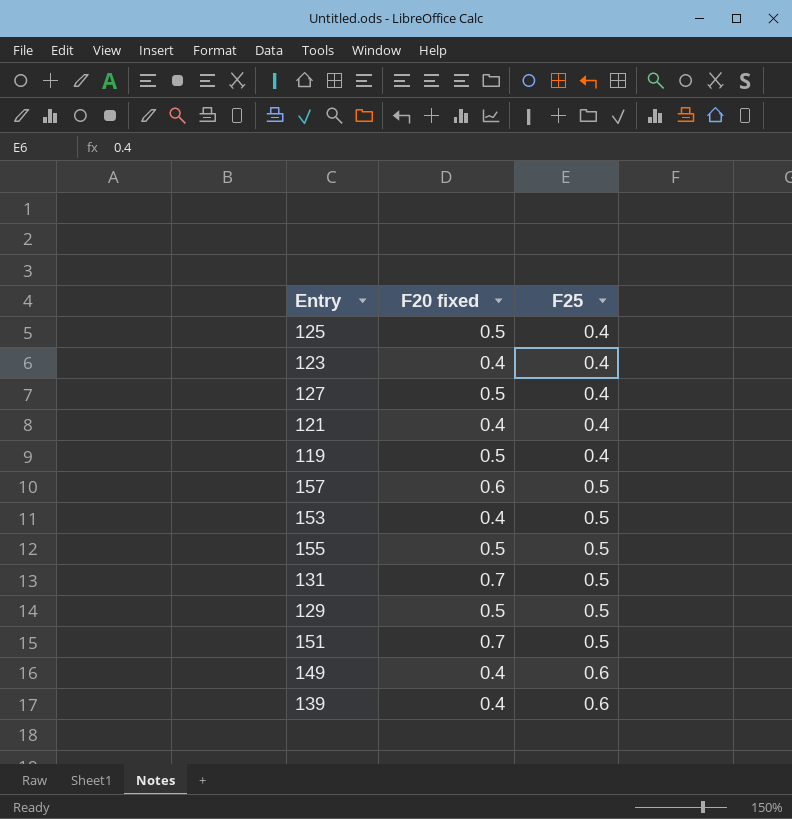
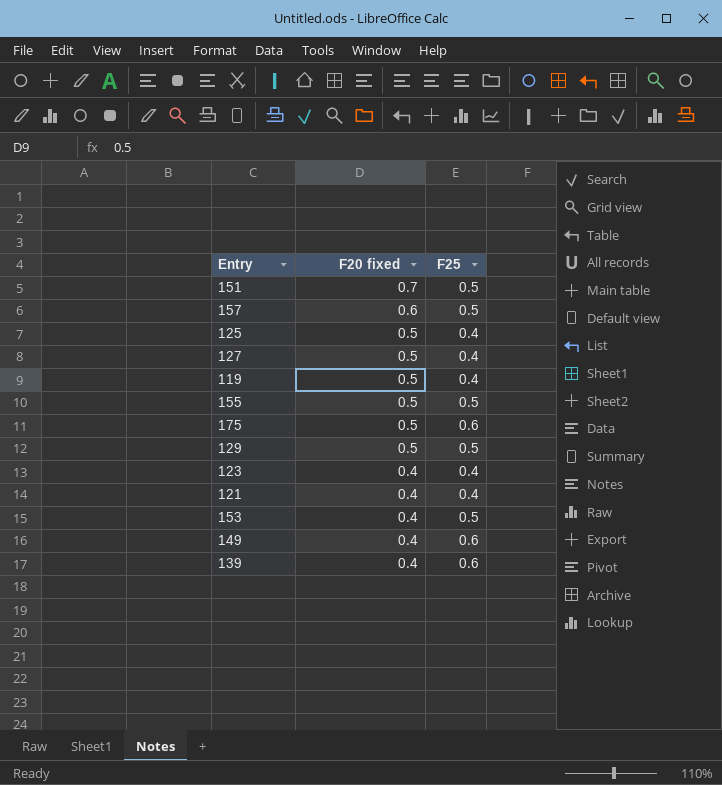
row order: F25 ascending -> F20 fixed descending
row 131: 0.7 | 0.5 -> none
row 175: none -> 0.5 | 0.6

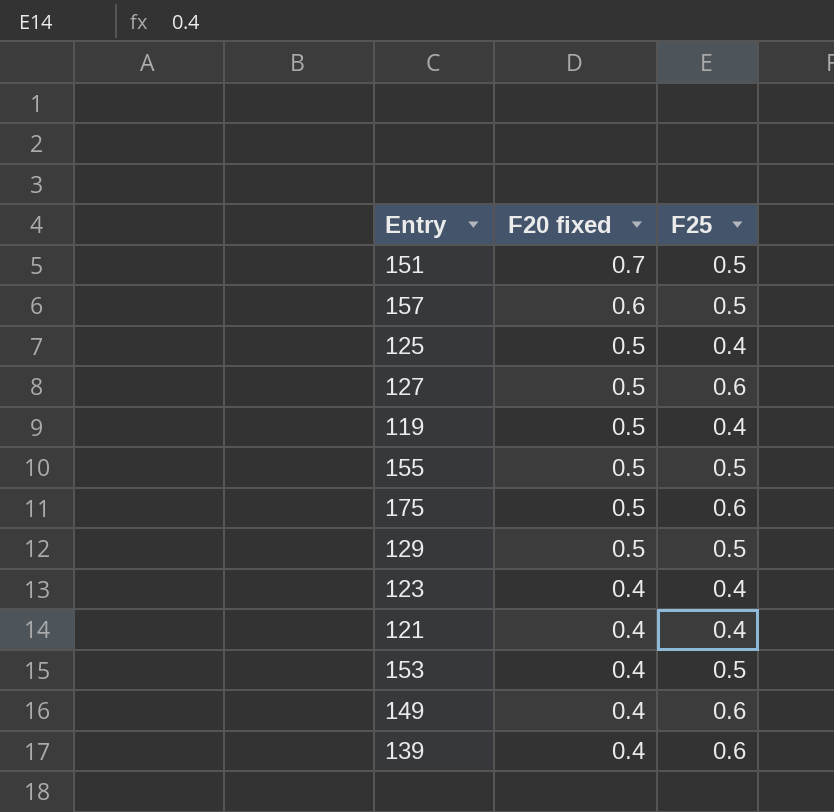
127 | F25: 0.4 -> 0.6

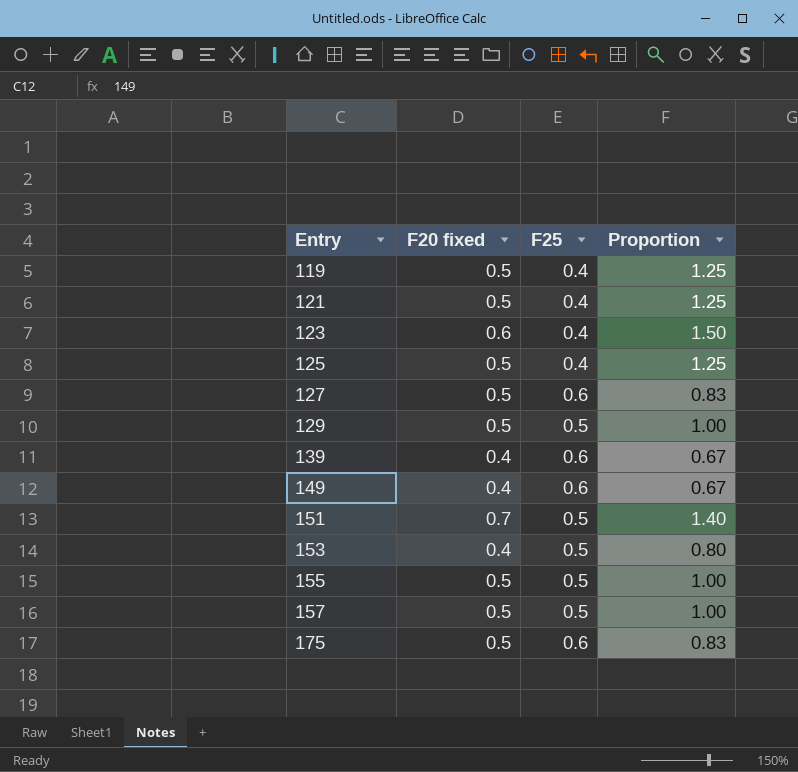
row order: F20 fixed descending -> Entry ascending
column Proportion | formula: none -> [F20 fixed] / [F25]
121 | F20 fixed: 0.4 -> 0.5
123 | F20 fixed: 0.4 -> 0.6
157 | F20 fixed: 0.6 -> 0.5

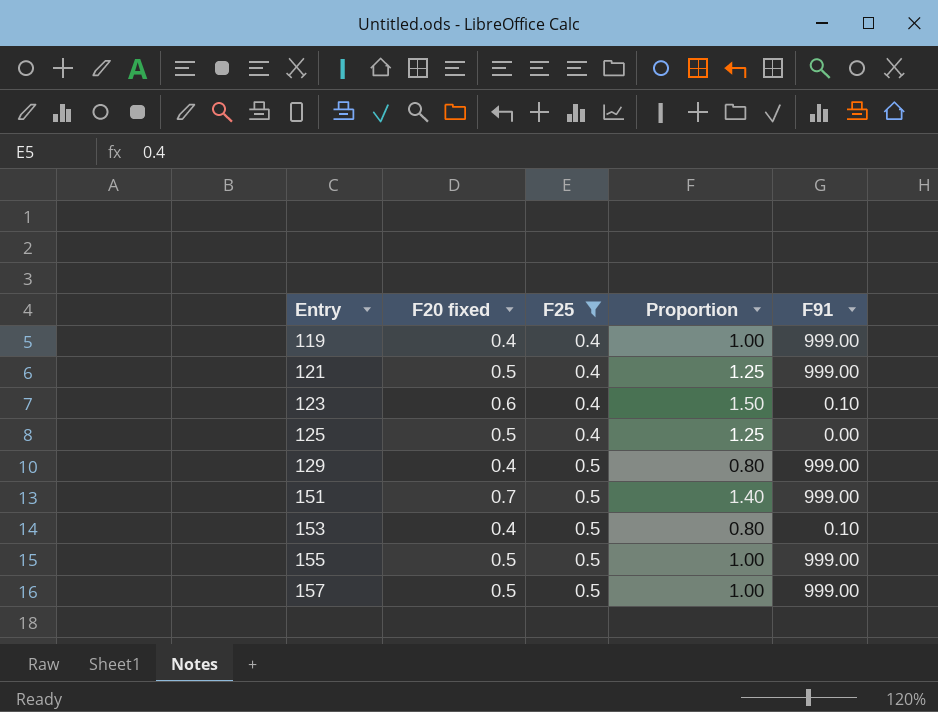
filter: none -> F25 != 0.6
column F91 | position: none -> 5
119 | F20 fixed: 0.5 -> 0.4
119 | Proportion: 1.25 -> 1.00
129 | F20 fixed: 0.5 -> 0.4
129 | Proportion: 1.00 -> 0.80

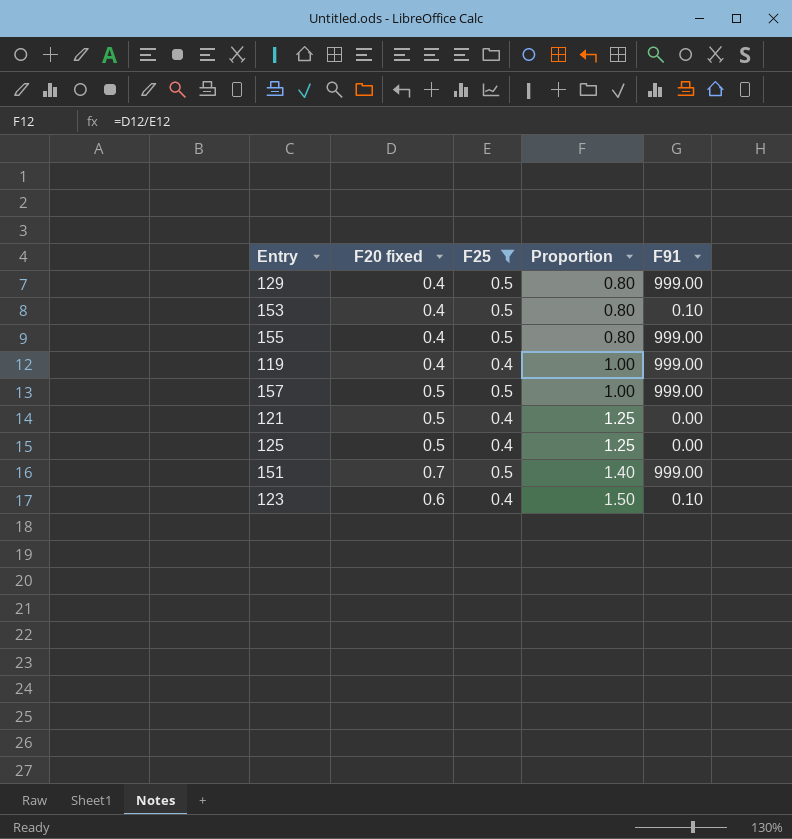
row order: Entry ascending -> Proportion ascending
155 | F20 fixed: 0.5 -> 0.4
155 | Proportion: 1.00 -> 0.80
121 | F91: 999.00 -> 0.00

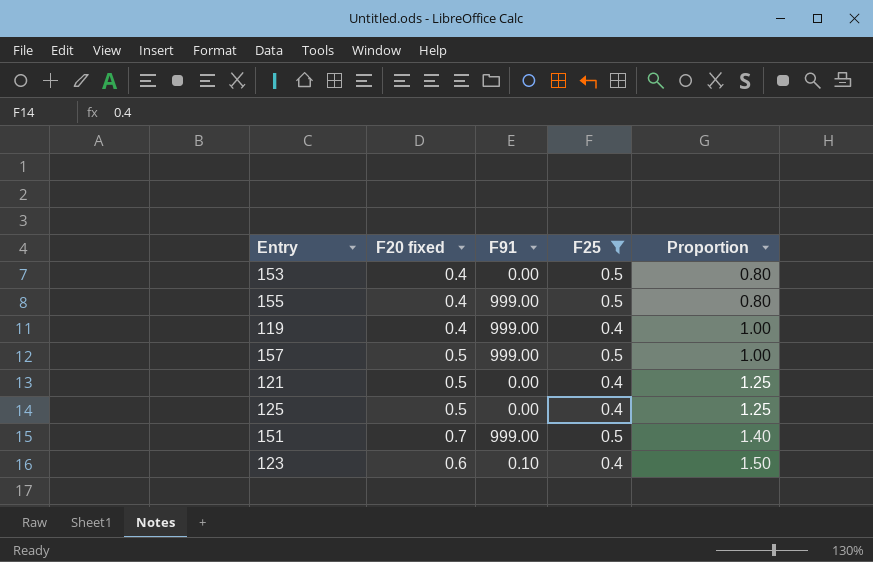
column F91 | position: 5 -> 3
row 129: 0.4 | 0.5 | 0.80 | 999.00 -> none
153 | F91: 0.10 -> 0.00

